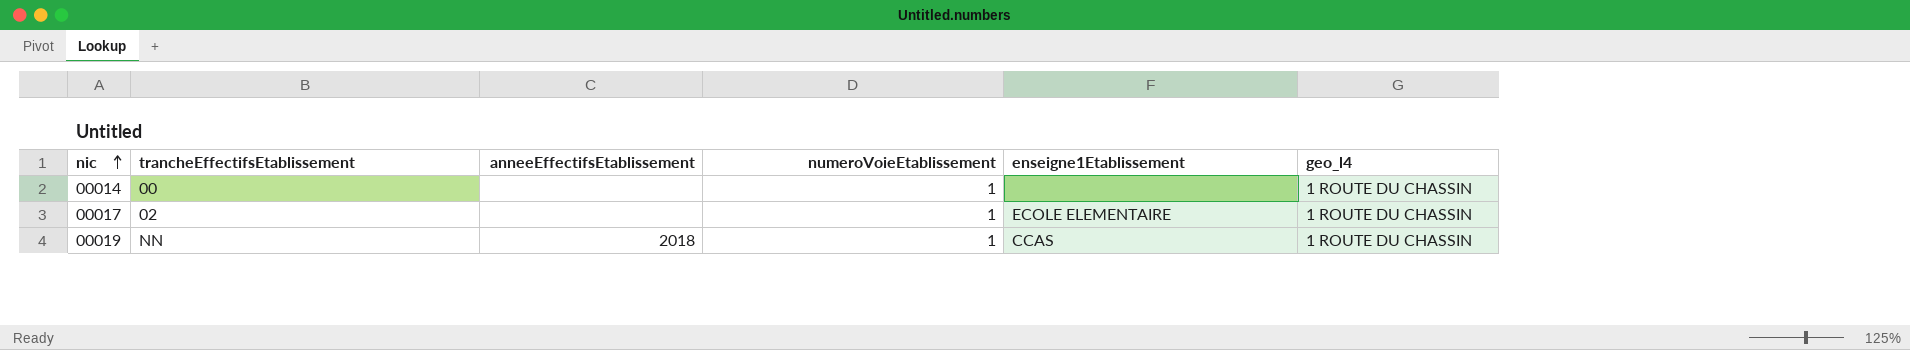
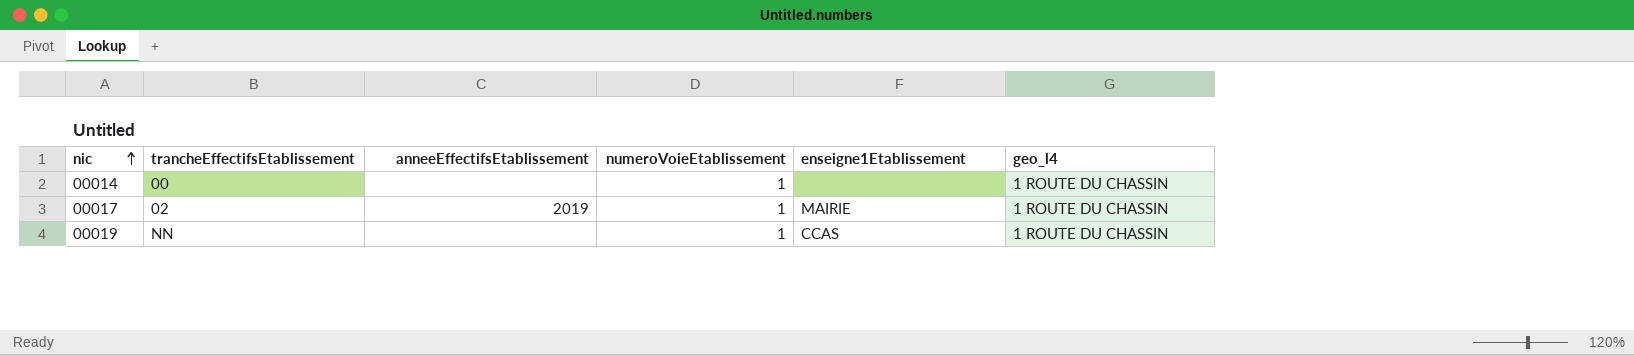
00017 | anneeEffectifsEtablissement: none -> 2019
00017 | enseigne1Etablissement: ECOLE ELEMENTAIRE -> MAIRIE
00019 | anneeEffectifsEtablissement: 2018 -> none

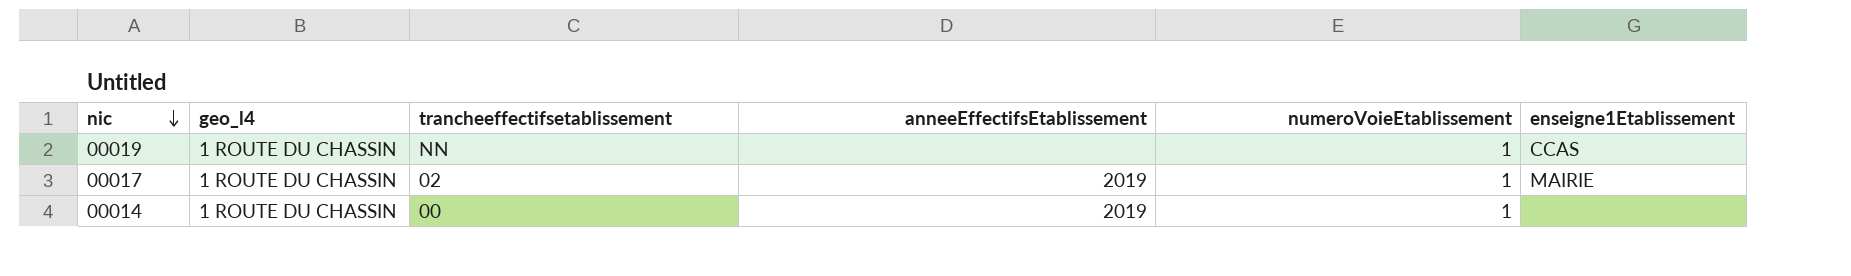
row order: nic ascending -> nic descending
column geo_l4 | position: 6 -> 2
column name: trancheEffectifsEtablissement -> trancheeffectifsetablissement
00014 | anneeEffectifsEtablissement: none -> 2019

